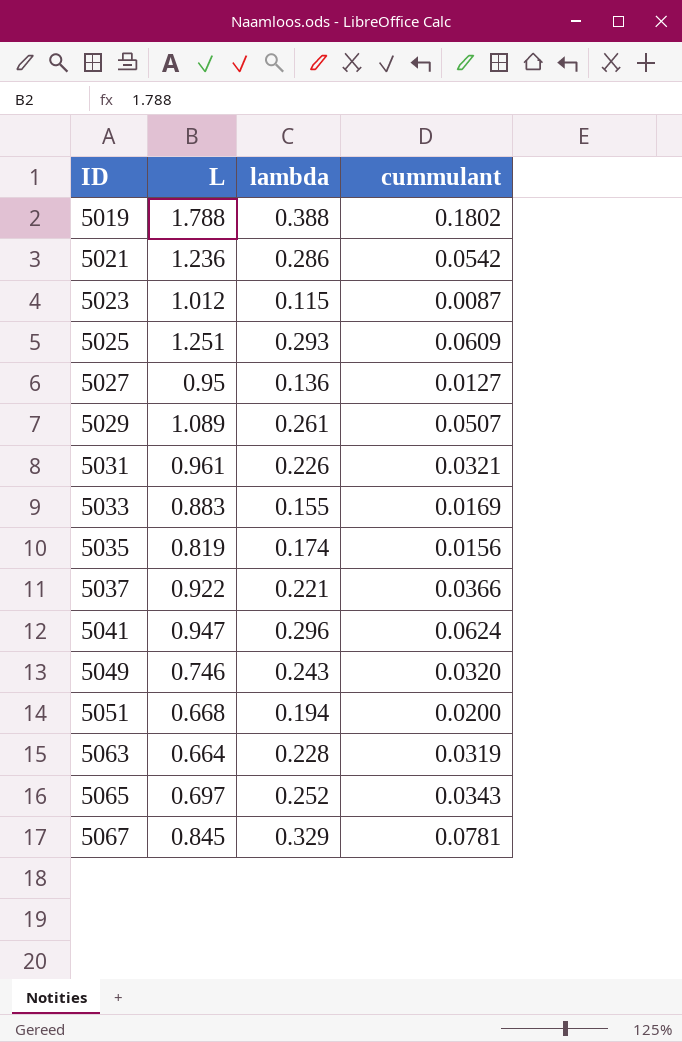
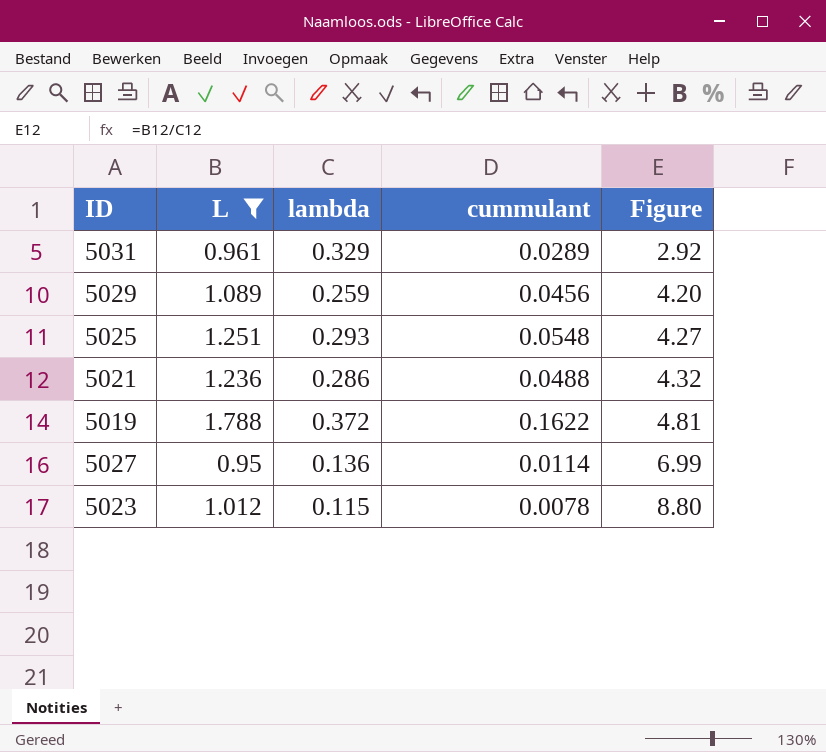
filter: none -> L >= 0.95
row order: ID ascending -> Figure ascending
column Figure | formula: none -> [L] / [lambda]
5031 | lambda: 0.226 -> 0.329
5031 | cummulant: 0.0321 -> 0.0289
5029 | lambda: 0.261 -> 0.259
5029 | cummulant: 0.0507 -> 0.0456
5025 | cummulant: 0.0609 -> 0.0548
5021 | cummulant: 0.0542 -> 0.0488
5019 | lambda: 0.388 -> 0.372
5019 | cummulant: 0.1802 -> 0.1622
5027 | cummulant: 0.0127 -> 0.0114
5023 | cummulant: 0.0087 -> 0.0078

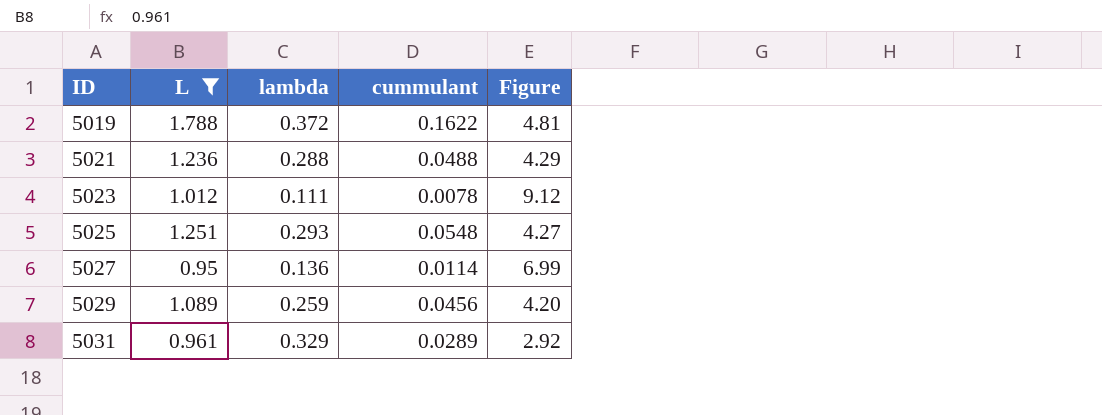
row order: Figure ascending -> ID ascending
5021 | lambda: 0.286 -> 0.288
5021 | Figure: 4.32 -> 4.29
5023 | lambda: 0.115 -> 0.111
5023 | Figure: 8.80 -> 9.12

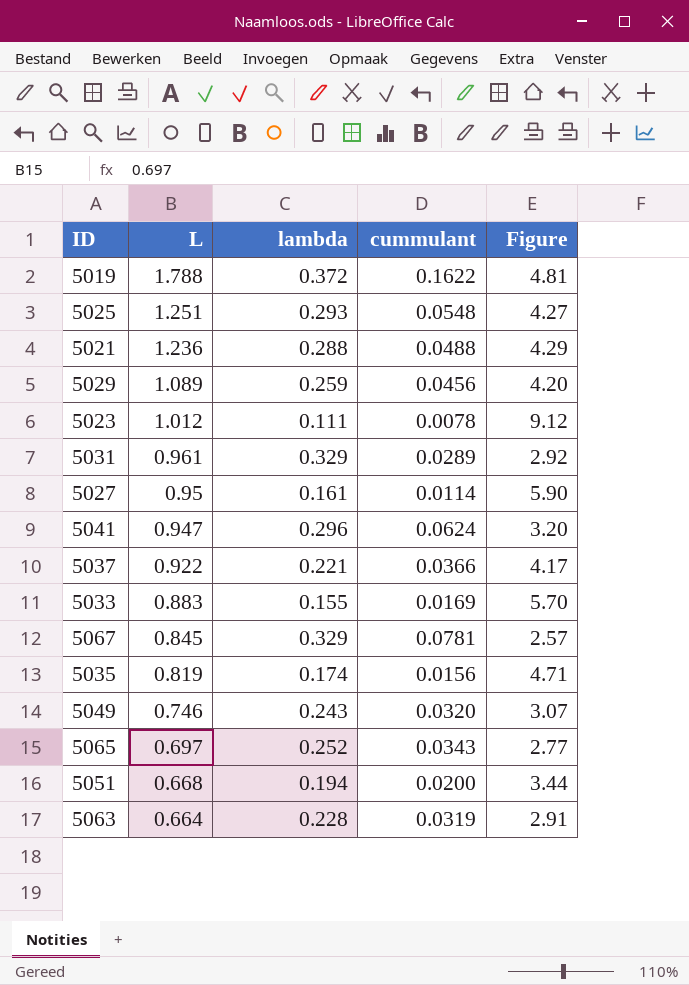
filter: L >= 0.95 -> none
row order: ID ascending -> L descending
5027 | lambda: 0.136 -> 0.161
5027 | Figure: 6.99 -> 5.90

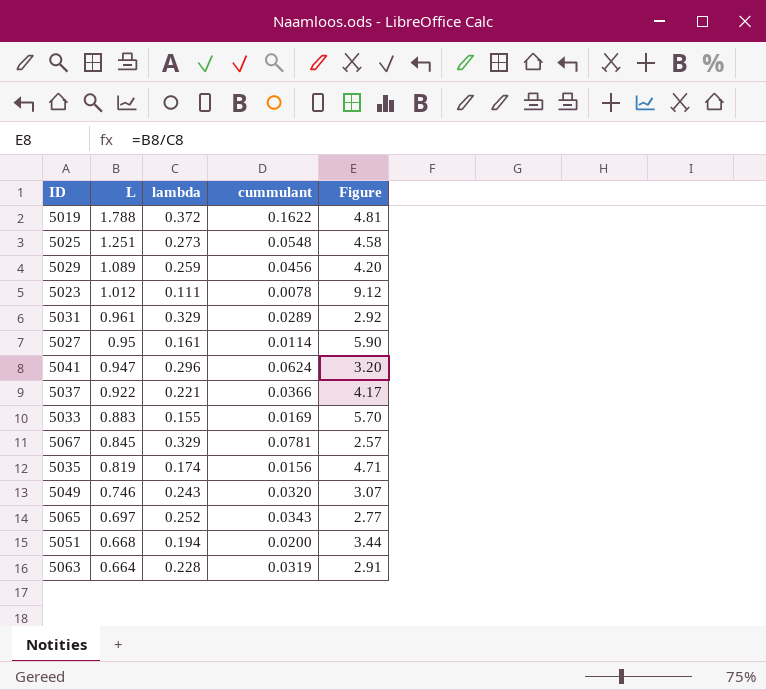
row 5021: 1.236 | 0.288 | 0.0488 | 4.29 -> none
5025 | lambda: 0.293 -> 0.273
5025 | Figure: 4.27 -> 4.58

